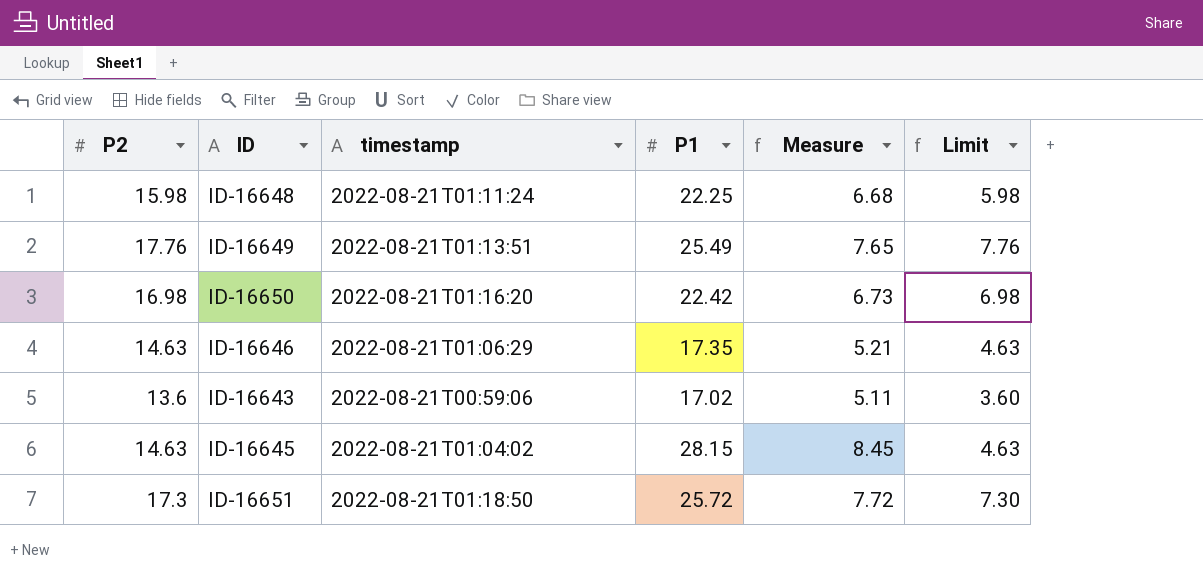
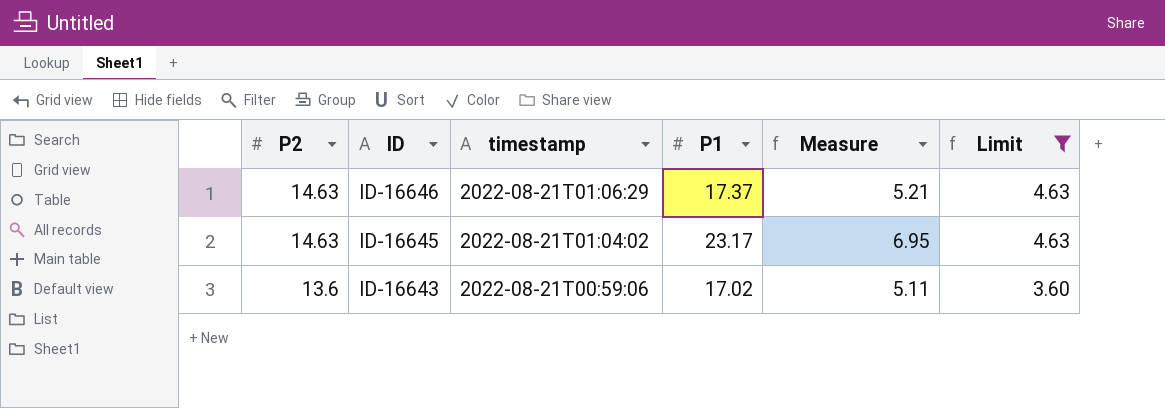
filter: none -> Limit <= 4.63
row order: none -> P2 descending
ID-16646 | P1: 17.35 -> 17.37
ID-16645 | P1: 28.15 -> 23.17
ID-16645 | Measure: 8.45 -> 6.95

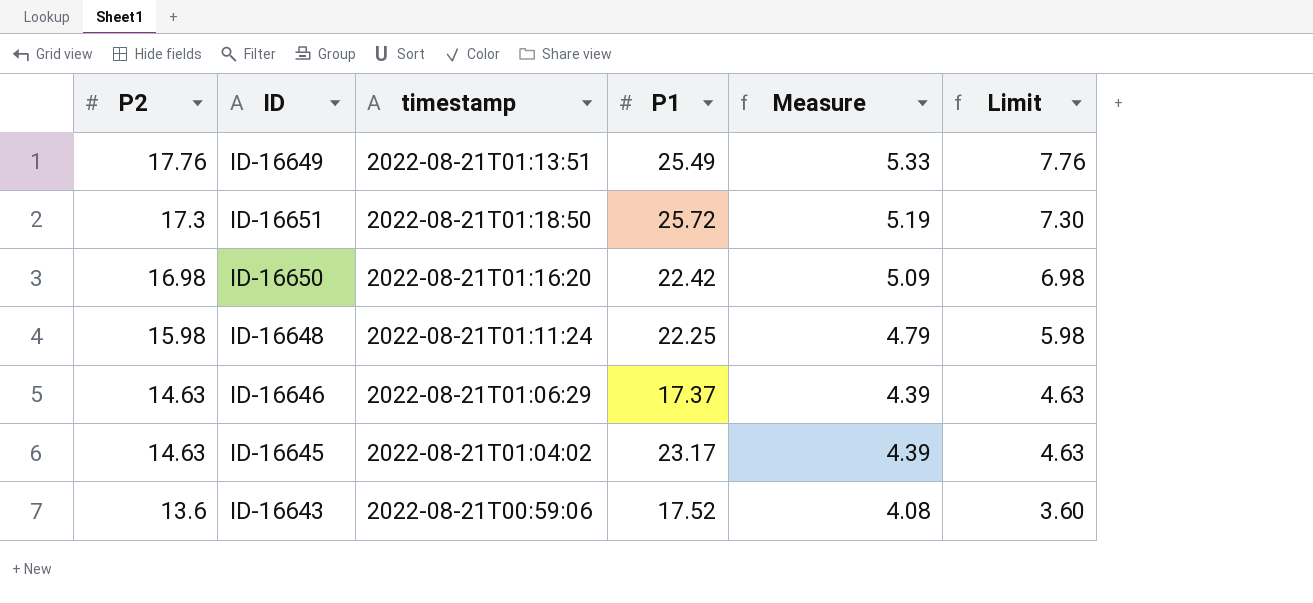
filter: Limit <= 4.63 -> none
column Measure | formula: [P1] * 0.3 -> [P2] * 0.3
ID-16643 | P1: 17.02 -> 17.52

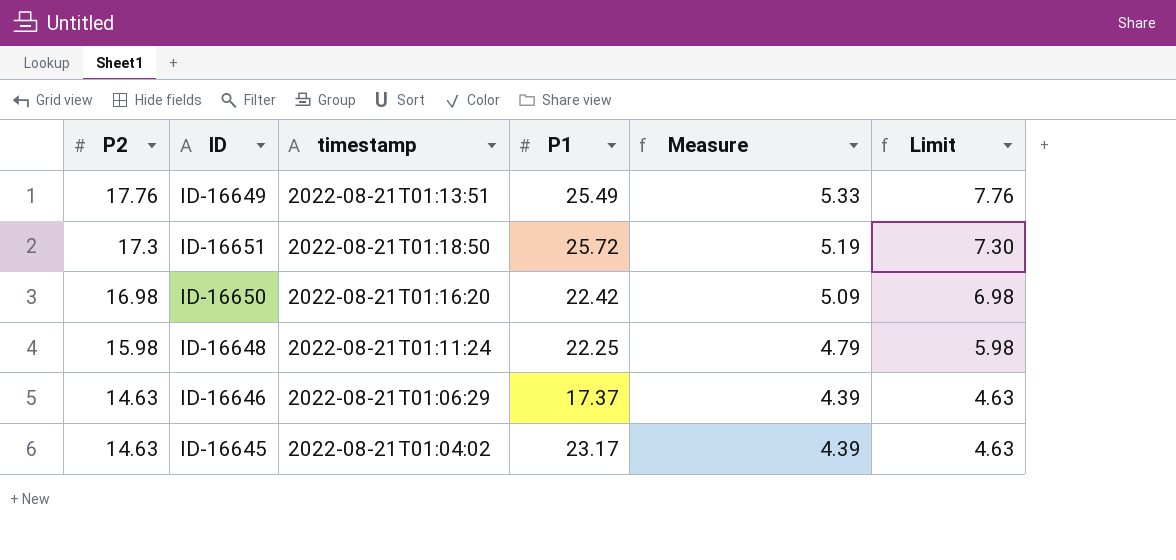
row ID-16643: 13.6 | 2022-08-21T00:59:06 | 17.52 | 4.08 | 3.60 -> none

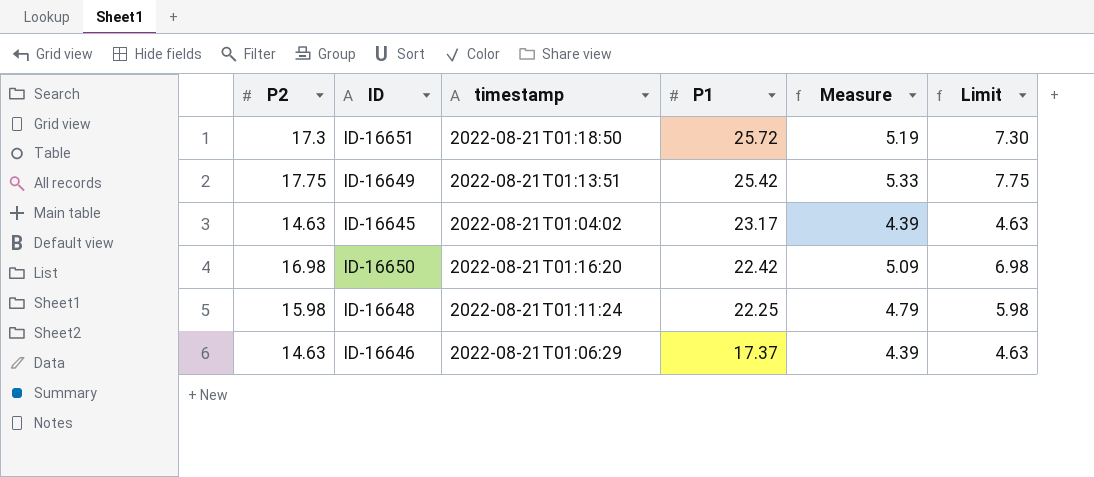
row order: P2 descending -> P1 descending
ID-16649 | P2: 17.76 -> 17.75
ID-16649 | P1: 25.49 -> 25.42
ID-16649 | Limit: 7.76 -> 7.75

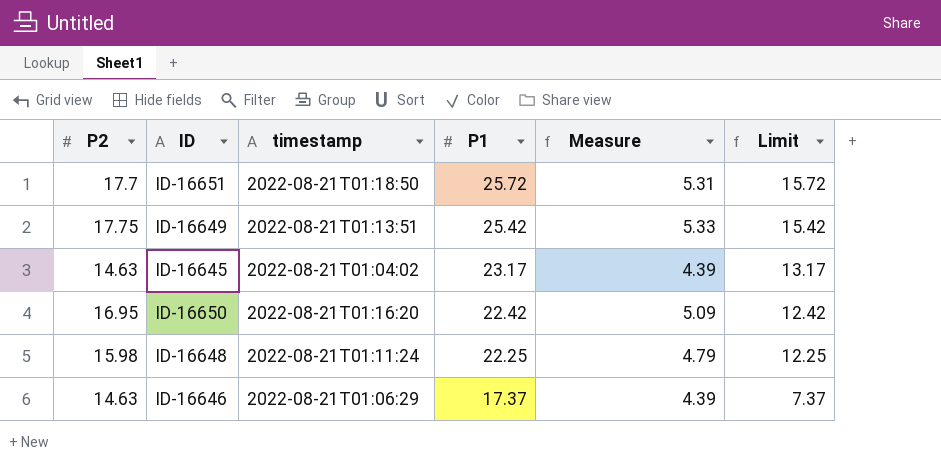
column Limit | formula: [P2] - 10 -> [P1] - 10
ID-16651 | P2: 17.3 -> 17.7
ID-16651 | Measure: 5.19 -> 5.31
ID-16650 | P2: 16.98 -> 16.95

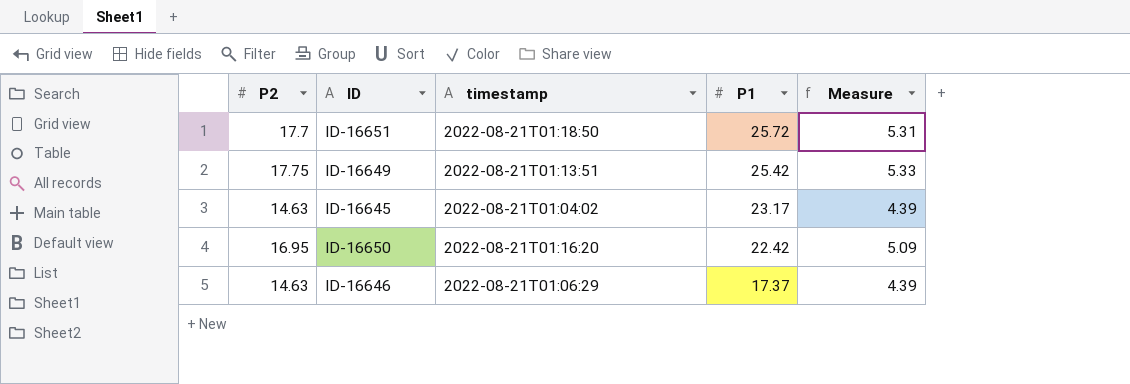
column Limit | formula: [P1] - 10 -> none
row ID-16648: 15.98 | 2022-08-21T01:11:24 | 22.25 | 4.79 | 12.25 -> none

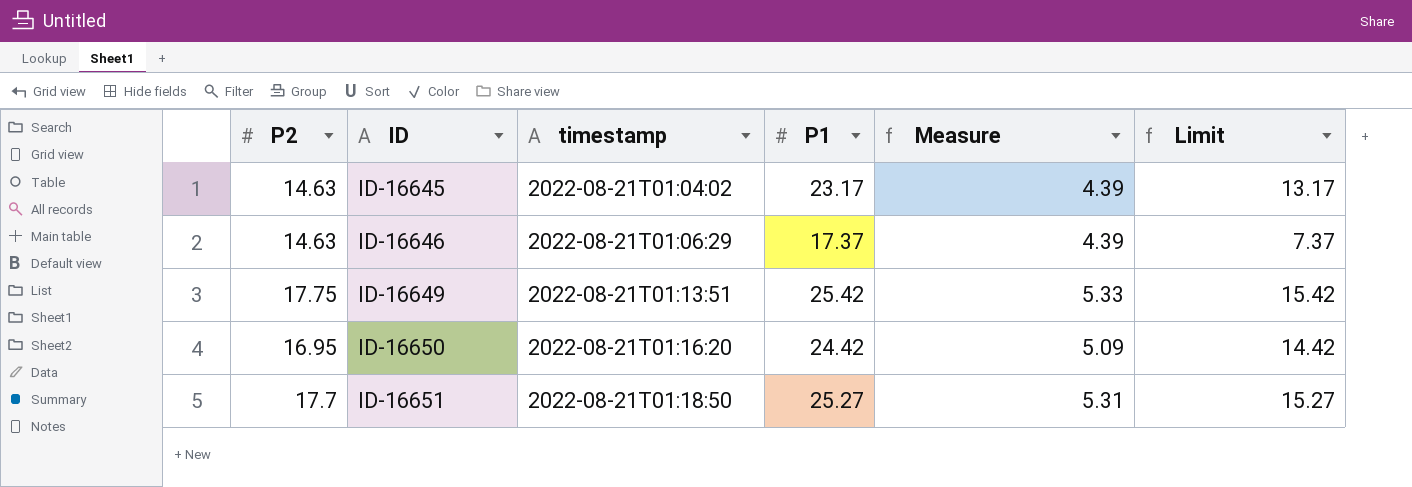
row order: P1 descending -> ID ascending
column Limit | formula: none -> [P1] - 10
ID-16650 | P1: 22.42 -> 24.42
ID-16651 | P1: 25.72 -> 25.27

